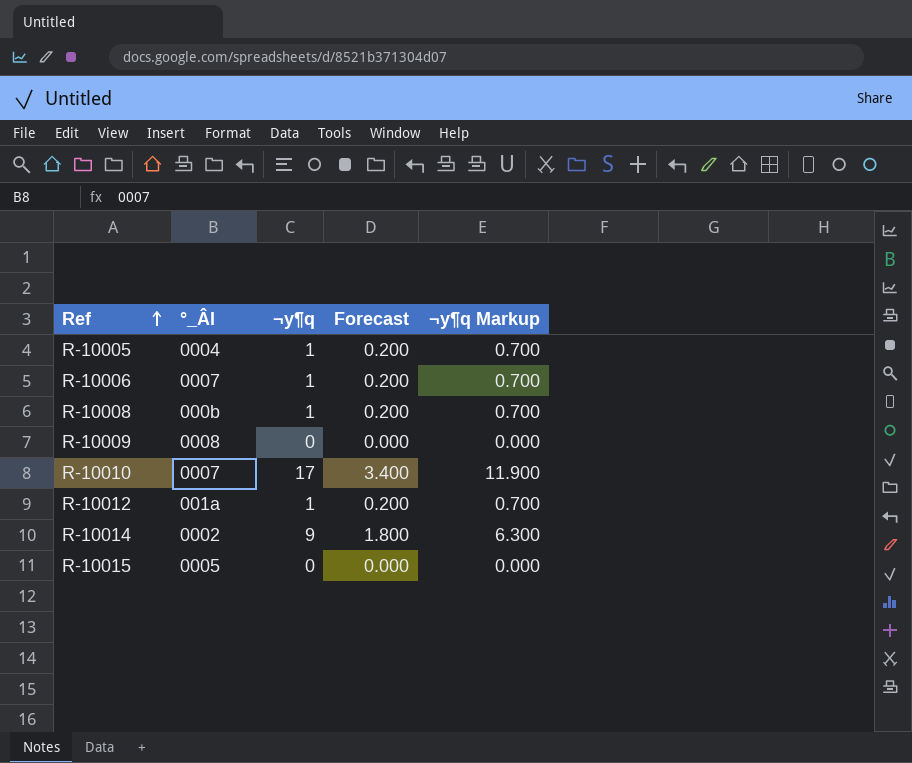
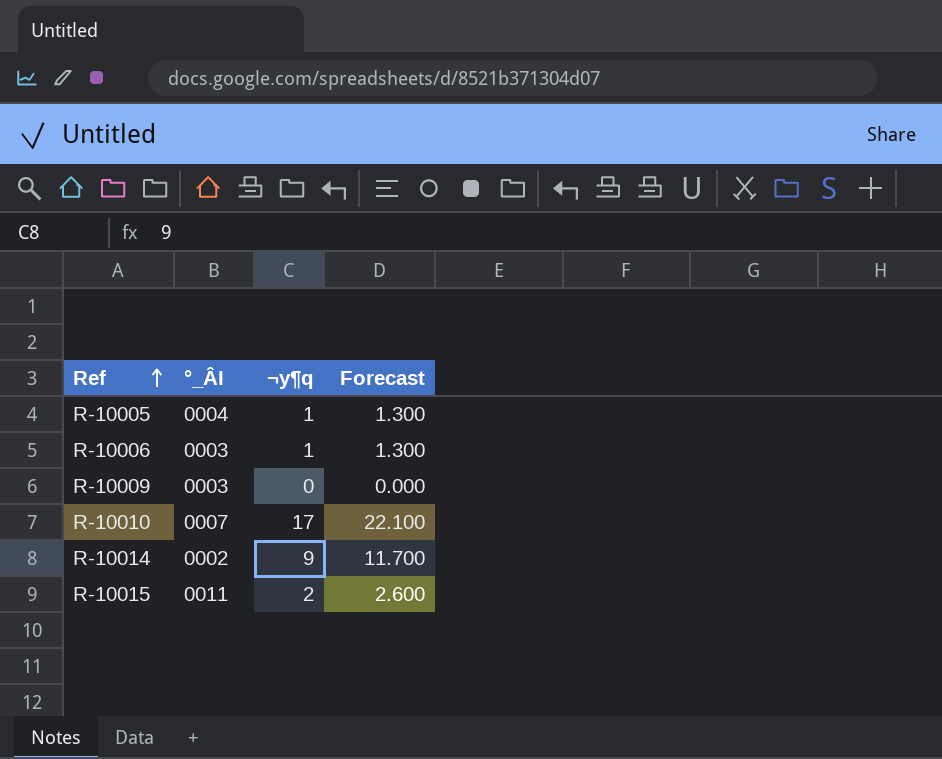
column ¬y¶q Markup | formula: [¬y¶q] * 0.7 -> none
column Forecast | formula: [¬y¶q] * 0.2 -> [¬y¶q] * 1.3
row R-10008: 000b | 1 | 0.200 | 0.700 -> none
row R-10012: 001a | 1 | 0.200 | 0.700 -> none
R-10006 | °_ÂI: 0007 -> 0003
R-10009 | °_ÂI: 0008 -> 0003
R-10015 | °_ÂI: 0005 -> 0011
R-10015 | ¬y¶q: 0 -> 2

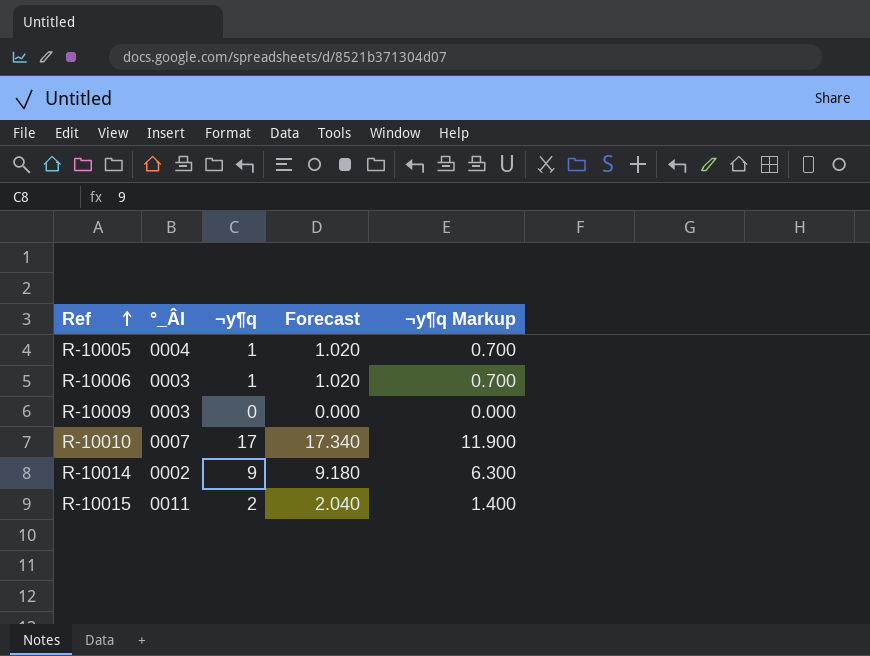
column Forecast | formula: [¬y¶q] * 1.3 -> [¬y¶q] * 1.02
column ¬y¶q Markup | formula: none -> [¬y¶q] * 0.7

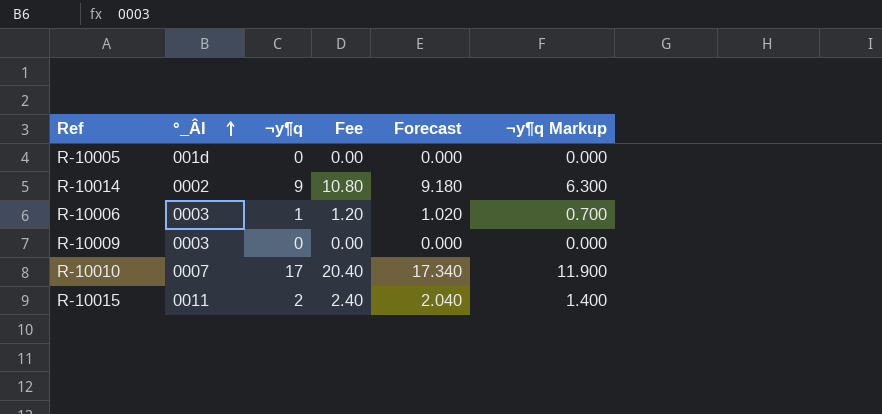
row order: Ref ascending -> °_ÂI ascending
column Fee | formula: none -> [¬y¶q] * 1.2
R-10005 | °_ÂI: 0004 -> 001d
R-10005 | ¬y¶q: 1 -> 0
R-10005 | Forecast: 1.020 -> 0.000
R-10005 | ¬y¶q Markup: 0.700 -> 0.000

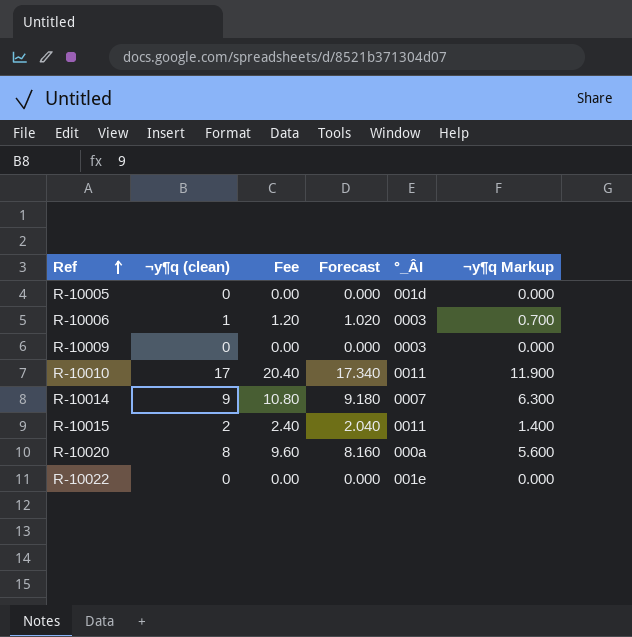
row order: °_ÂI ascending -> Ref ascending
column name: ¬y¶q -> ¬y¶q (clean)
column °_ÂI | position: 2 -> 5
R-10010 | °_ÂI: 0007 -> 0011
R-10014 | °_ÂI: 0002 -> 0007
row R-10020: none -> 8 | 9.60 | 8.160 | 000a | 5.600
row R-10022: none -> 0 | 0.00 | 0.000 | 001e | 0.000

